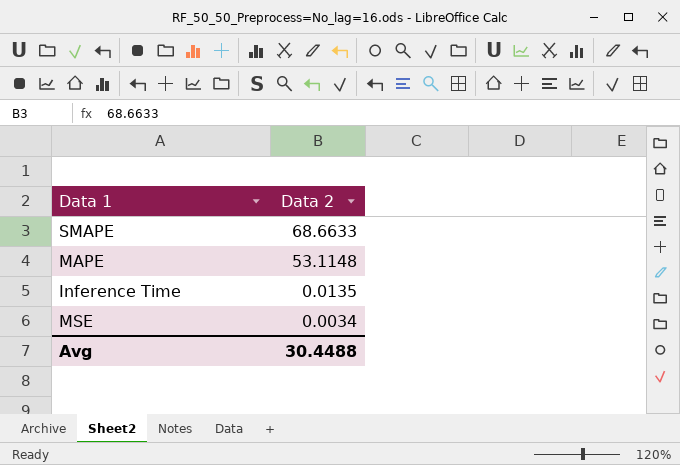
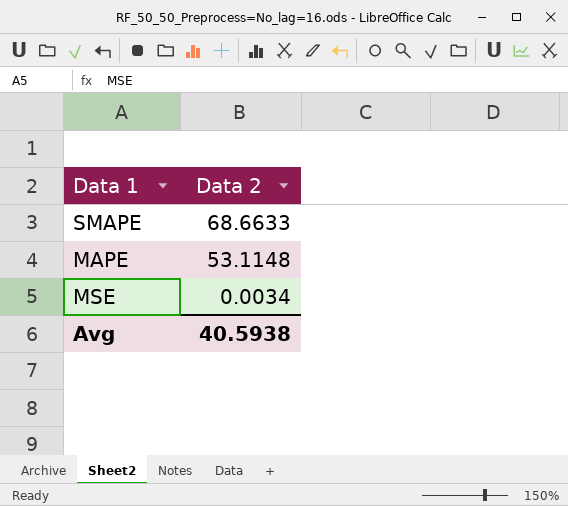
row Inference Time: 0.0135 -> none
Avg | Data 2: 30.4488 -> 40.5938

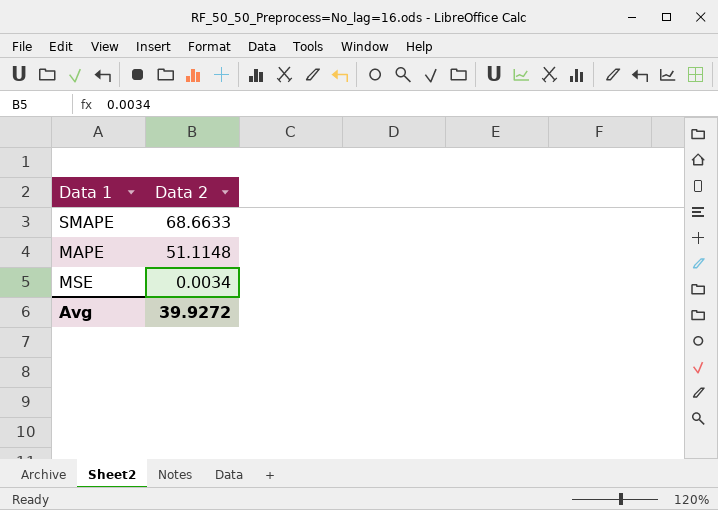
MAPE | Data 2: 53.1148 -> 51.1148
Avg | Data 2: 40.5938 -> 39.9272

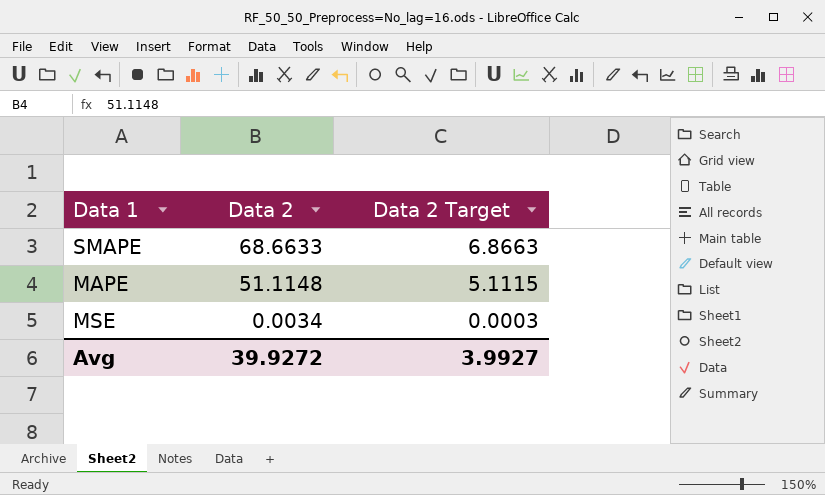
column Data 2 Target | formula: none -> [Data 2] * 0.1

